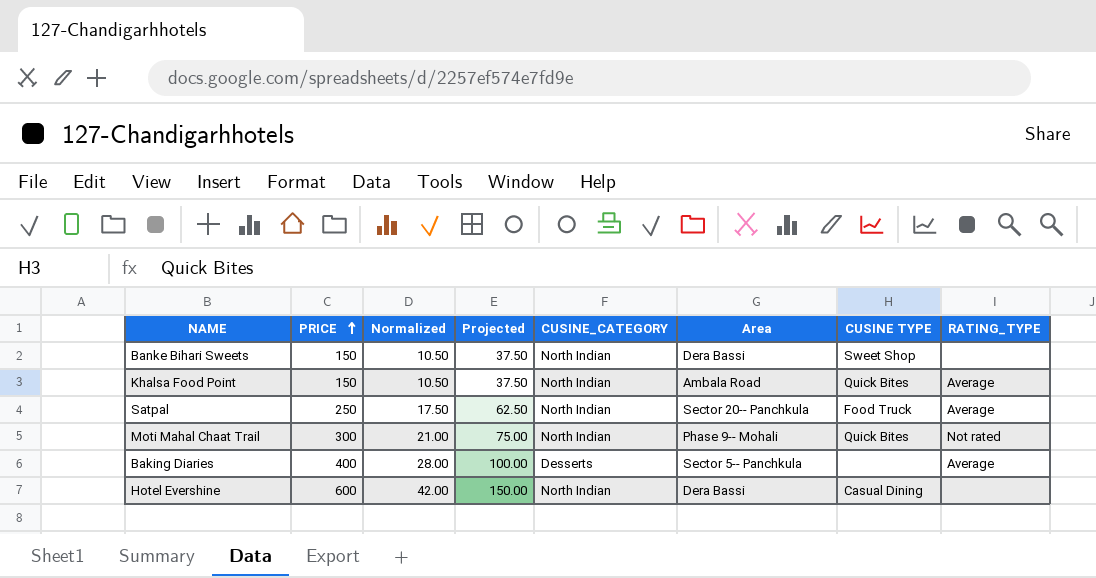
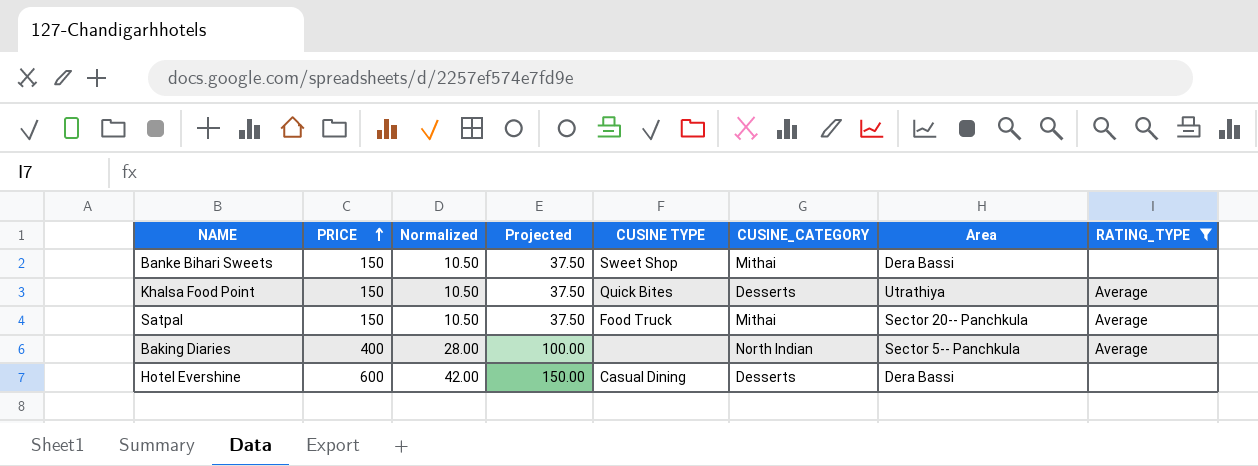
filter: none -> RATING_TYPE != Not rated
column CUSINE TYPE | position: 7 -> 5
Banke Bihari Sweets | CUSINE_CATEGORY: North Indian -> Mithai
Khalsa Food Point | CUSINE_CATEGORY: North Indian -> Desserts
Khalsa Food Point | Area: Ambala Road -> Utrathiya
Satpal | PRICE: 250 -> 150
Satpal | Normalized: 17.50 -> 10.50
Satpal | Projected: 62.50 -> 37.50
Satpal | CUSINE_CATEGORY: North Indian -> Mithai
Baking Diaries | CUSINE_CATEGORY: Desserts -> North Indian
Hotel Evershine | CUSINE_CATEGORY: North Indian -> Desserts

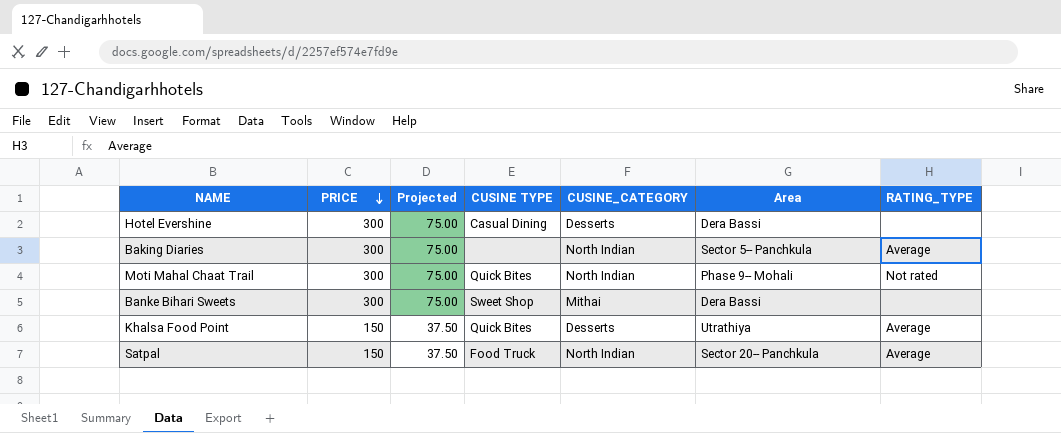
filter: RATING_TYPE != Not rated -> none
row order: PRICE ascending -> PRICE descending
column Normalized | formula: [PRICE] * 0.07 -> none
Hotel Evershine | PRICE: 600 -> 300
Hotel Evershine | Projected: 150.00 -> 75.00
Baking Diaries | PRICE: 400 -> 300
Baking Diaries | Projected: 100.00 -> 75.00
Banke Bihari Sweets | PRICE: 150 -> 300
Banke Bihari Sweets | Projected: 37.50 -> 75.00
Satpal | CUSINE_CATEGORY: Mithai -> North Indian

